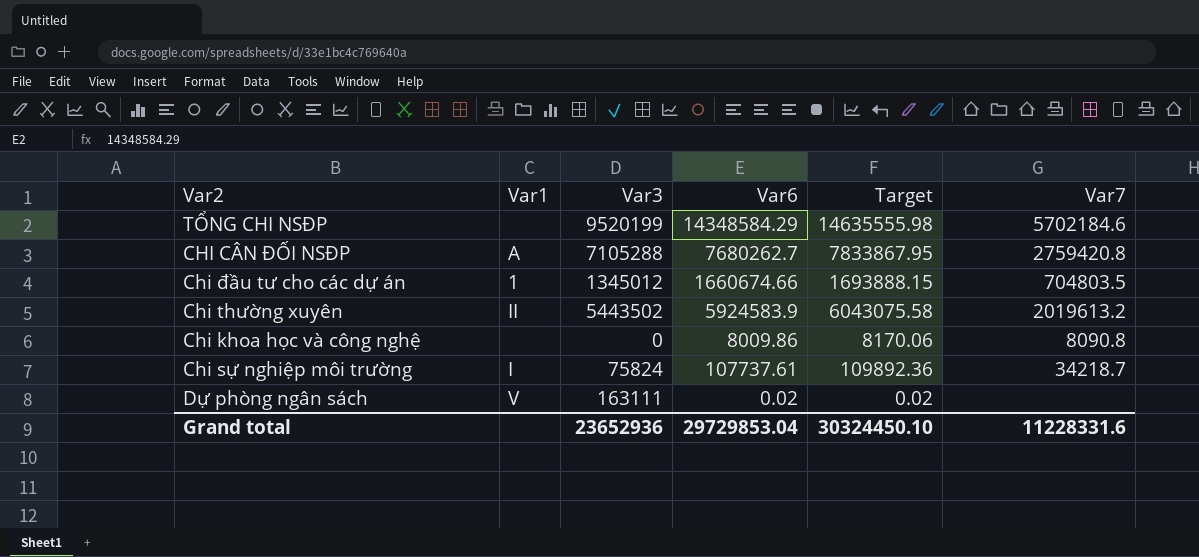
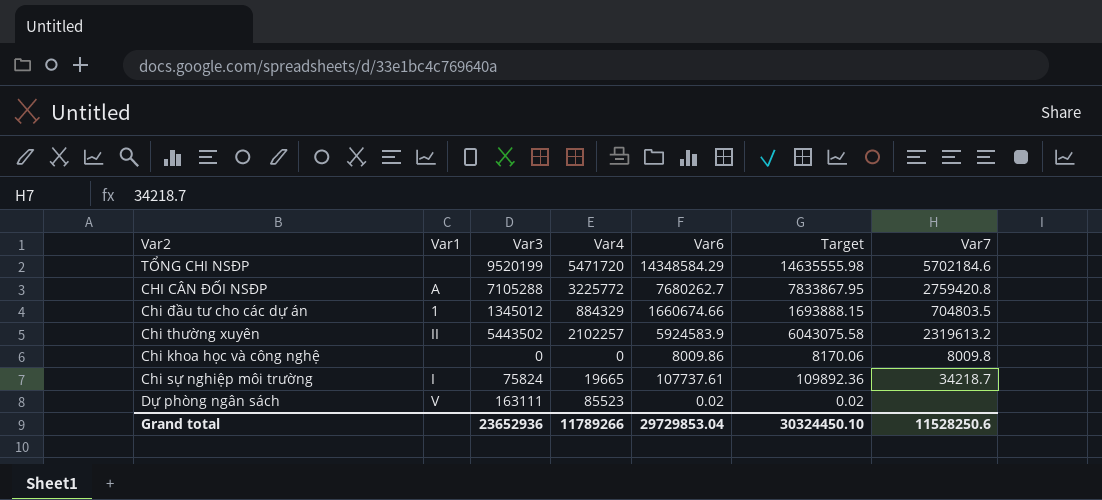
column Var4 | position: none -> 4
Chi thường xuyên | Var7: 2019613.2 -> 2319613.2
Chi khoa học và công nghệ | Var7: 8090.8 -> 8009.8
Grand total | Var7: 11228331.6 -> 11528250.6

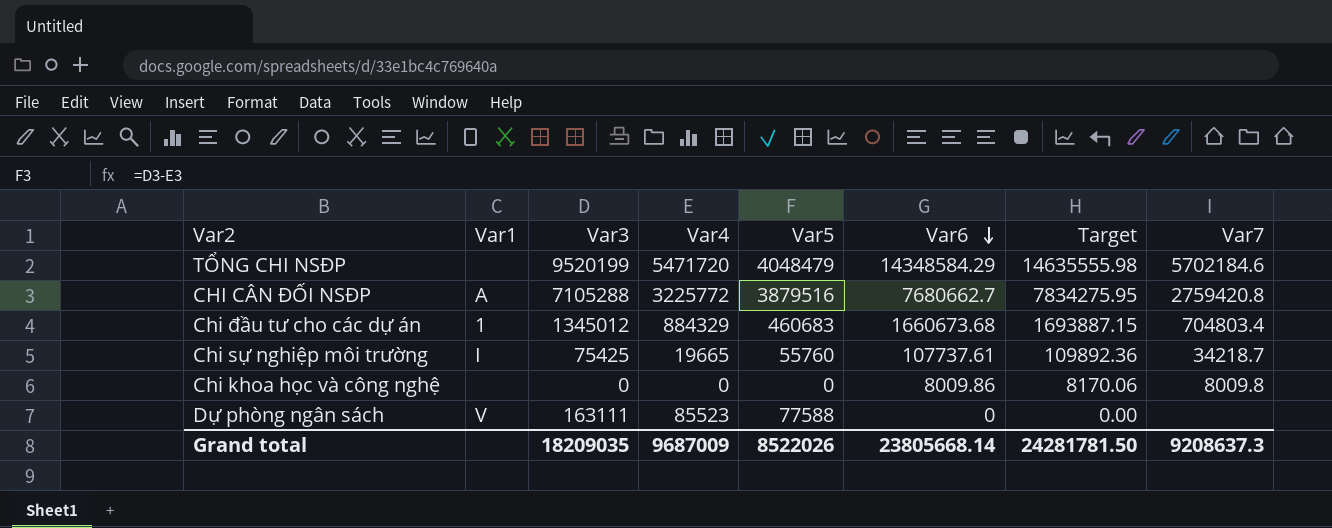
row order: none -> Var6 descending
column Var5 | formula: none -> [Var3] - [Var4]
row Chi thường xuyên: II | 5443502 | 2102257 | 5924583.9 | 6043075.58 | 2319613.2 -> none
CHI CÂN ĐỐI NSĐP | Var6: 7680262.7 -> 7680662.7
CHI CÂN ĐỐI NSĐP | Target: 7833867.95 -> 7834275.95
Chi đầu tư cho các dự án | Var6: 1660674.66 -> 1660673.68
Chi đầu tư cho các dự án | Target: 1693888.15 -> 1693887.15
Chi đầu tư cho các dự án | Var7: 704803.5 -> 704803.4
Chi sự nghiệp môi trường | Var3: 75824 -> 75425
Dự phòng ngân sách | Var6: 0.02 -> 0
Dự phòng ngân sách | Target: 0.02 -> 0.00
Grand total | Var3: 23652936 -> 18209035
Grand total | Var4: 11789266 -> 9687009
Grand total | Var6: 29729853.04 -> 23805668.14
Grand total | Target: 30324450.10 -> 24281781.50
Grand total | Var7: 11528250.6 -> 9208637.3

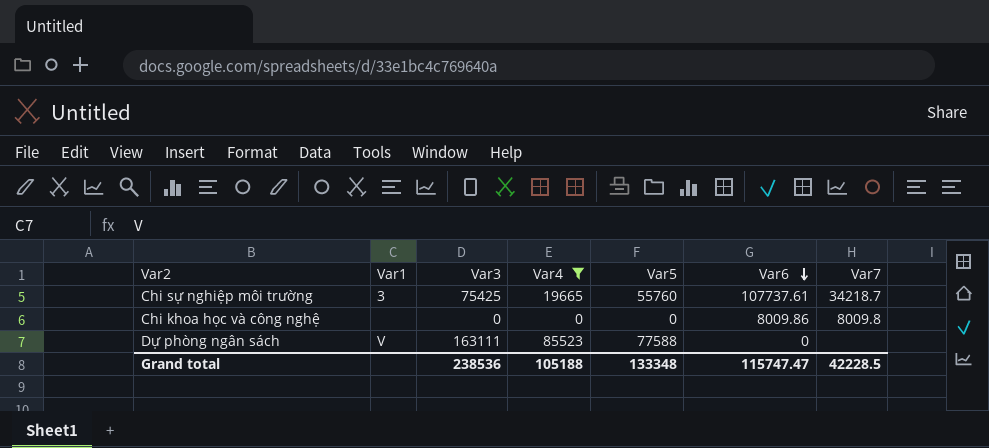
filter: none -> Var4 <= 85523
column Target | formula: [Var6] * 1.02 -> none
Chi sự nghiệp môi trường | Var1: I -> 3
Grand total | Var3: 18209035 -> 238536
Grand total | Var4: 9687009 -> 105188
Grand total | Var5: 8522026 -> 133348
Grand total | Var6: 23805668.14 -> 115747.47
Grand total | Var7: 9208637.3 -> 42228.5

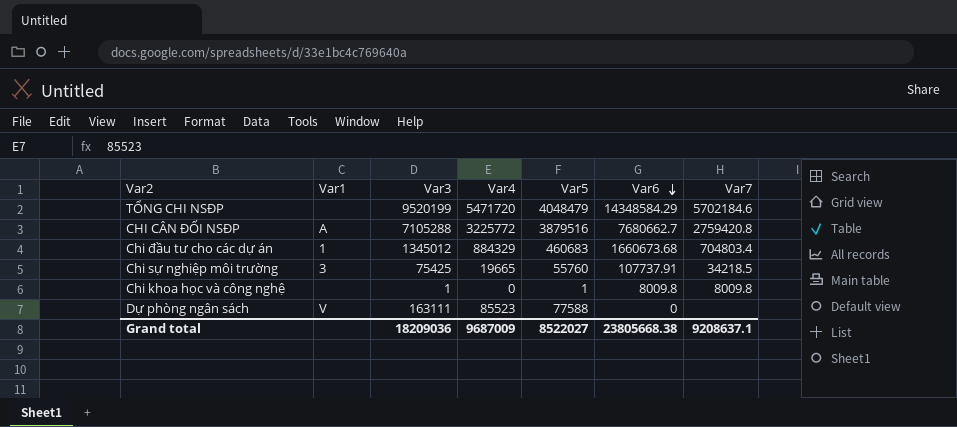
filter: Var4 <= 85523 -> none
Chi sự nghiệp môi trường | Var6: 107737.61 -> 107737.91
Chi sự nghiệp môi trường | Var7: 34218.7 -> 34218.5
Chi khoa học và công nghệ | Var3: 0 -> 1
Chi khoa học và công nghệ | Var5: 0 -> 1
Chi khoa học và công nghệ | Var6: 8009.86 -> 8009.8
Grand total | Var3: 238536 -> 18209036
Grand total | Var4: 105188 -> 9687009
Grand total | Var5: 133348 -> 8522027
Grand total | Var6: 115747.47 -> 23805668.38
Grand total | Var7: 42228.5 -> 9208637.1

